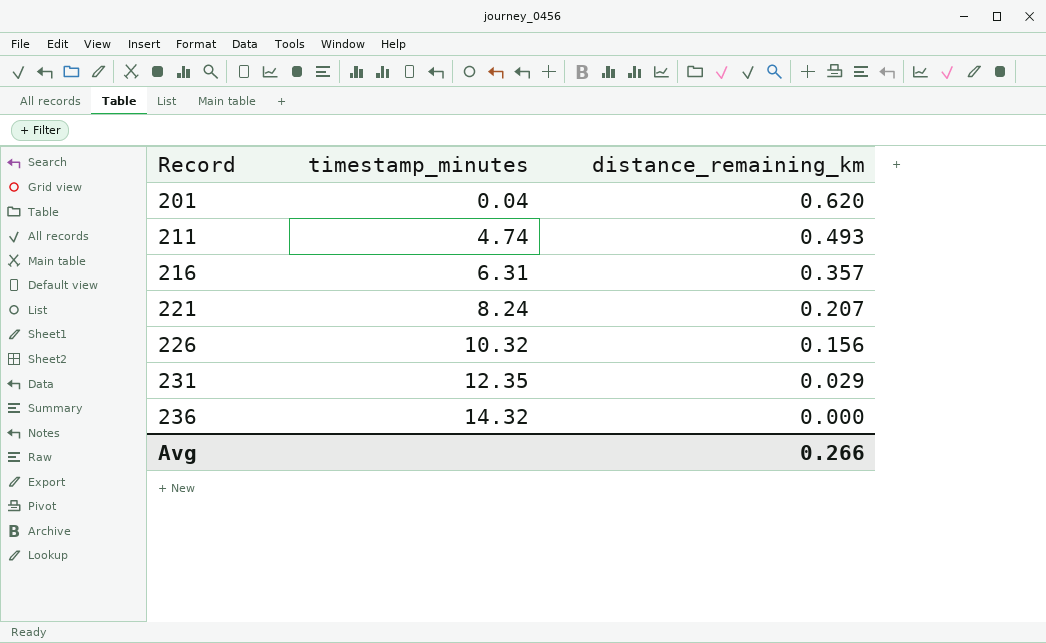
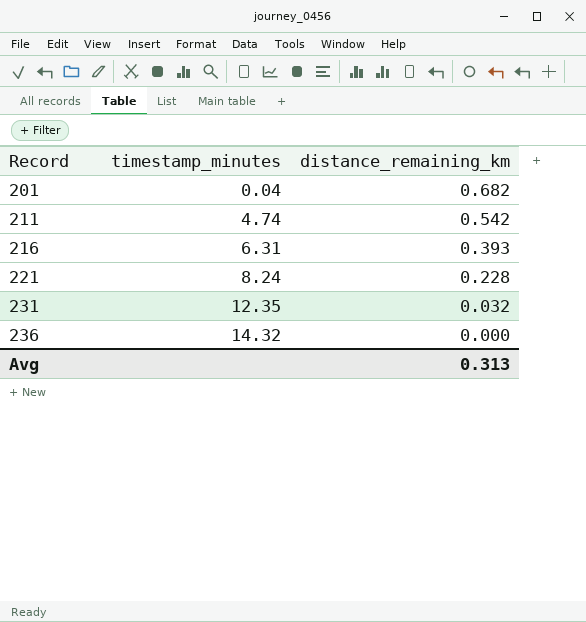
row 226: 10.32 | 0.156 -> none
201 | distance_remaining_km: 0.620 -> 0.682
211 | distance_remaining_km: 0.493 -> 0.542
216 | distance_remaining_km: 0.357 -> 0.393
221 | distance_remaining_km: 0.207 -> 0.228
231 | distance_remaining_km: 0.029 -> 0.032
Avg | distance_remaining_km: 0.266 -> 0.313

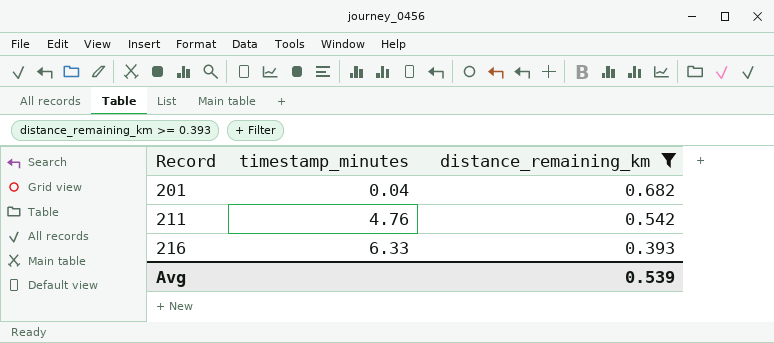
filter: none -> distance_remaining_km >= 0.393
211 | timestamp_minutes: 4.74 -> 4.76
216 | timestamp_minutes: 6.31 -> 6.33
Avg | distance_remaining_km: 0.313 -> 0.539

